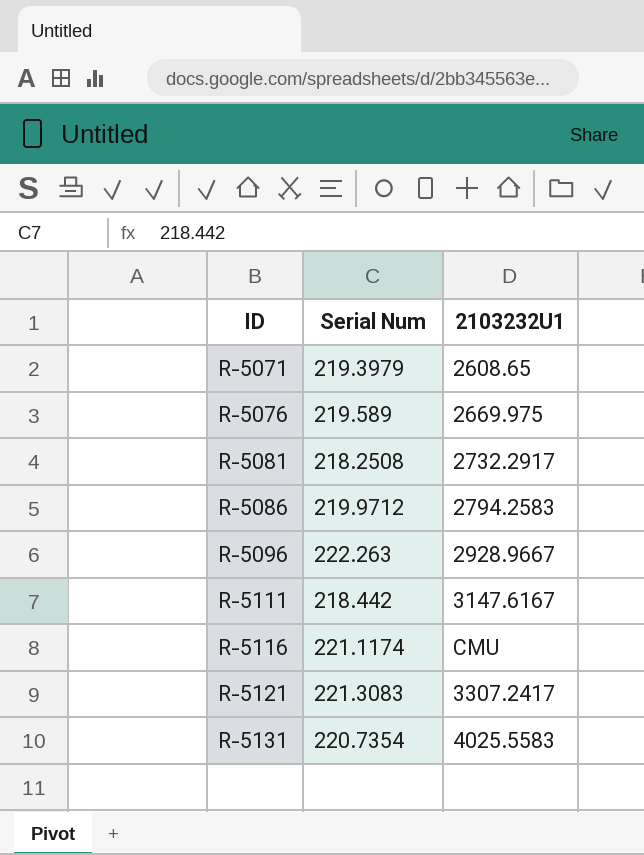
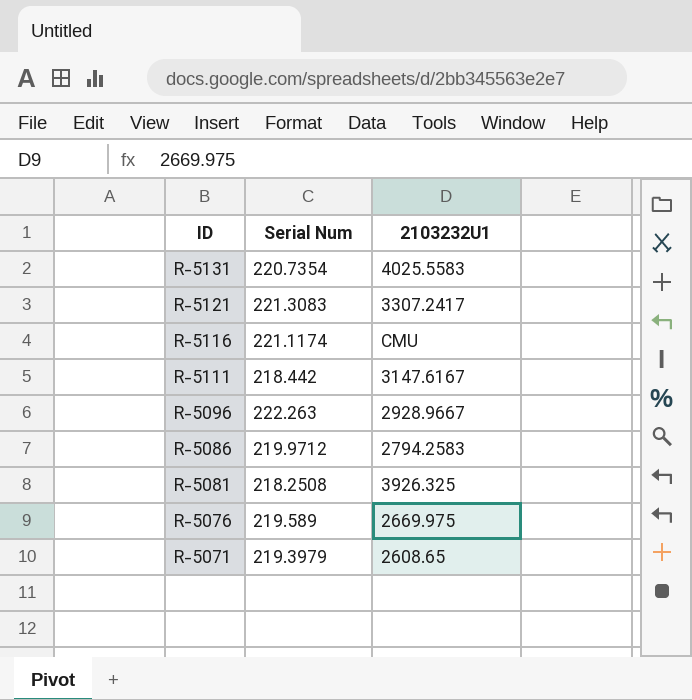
row order: ID ascending -> ID descending
R-5081 | 2103232U1: 2732.2917 -> 3926.325

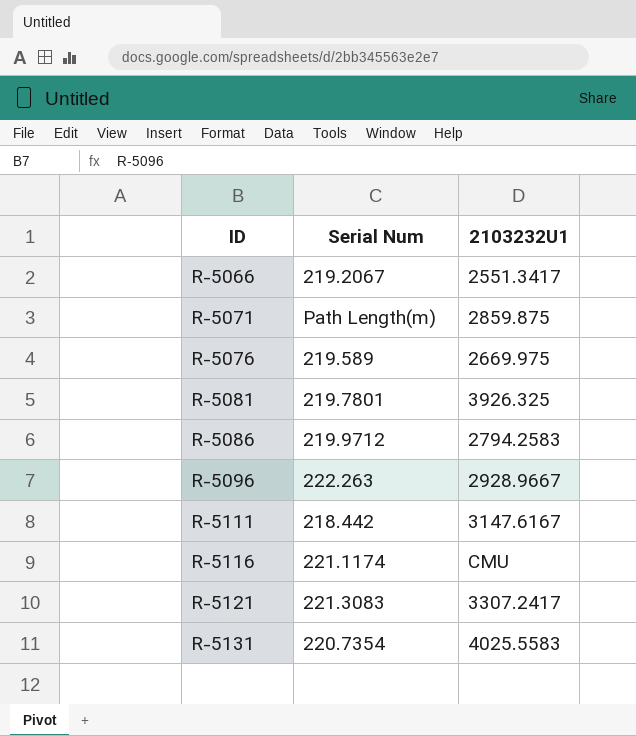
row order: ID descending -> ID ascending
row R-5066: none -> 219.2067 | 2551.3417
R-5071 | Serial Num: 219.3979 -> Path Length(m)
R-5071 | 2103232U1: 2608.65 -> 2859.875
R-5081 | Serial Num: 218.2508 -> 219.7801

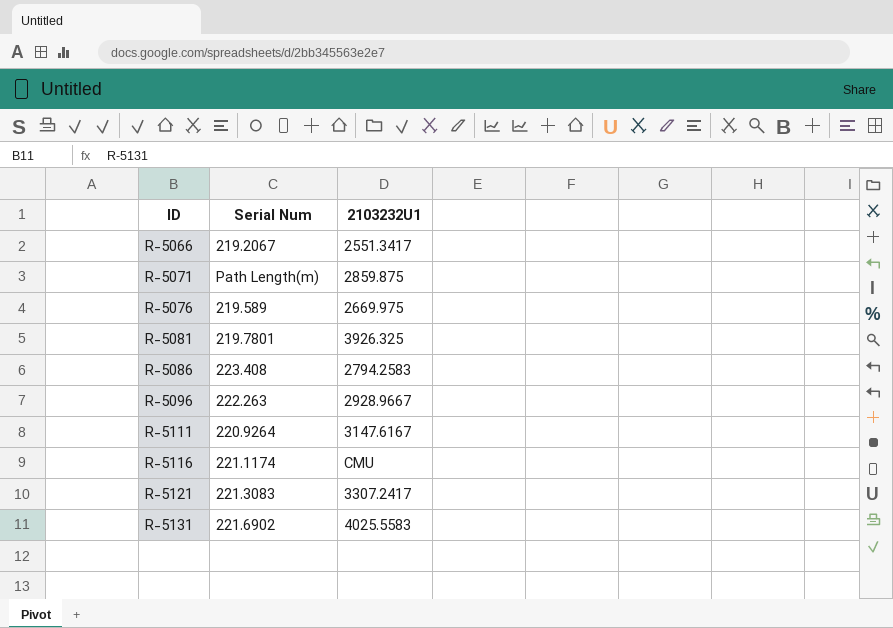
R-5086 | Serial Num: 219.9712 -> 223.408
R-5111 | Serial Num: 218.442 -> 220.9264
R-5131 | Serial Num: 220.7354 -> 221.6902

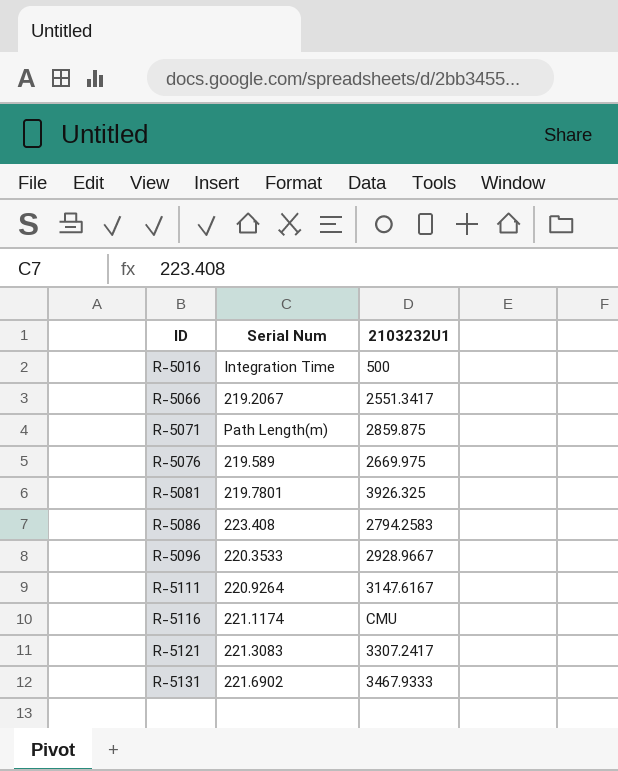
row R-5016: none -> Integration Time | 500
R-5096 | Serial Num: 222.263 -> 220.3533
R-5131 | 2103232U1: 4025.5583 -> 3467.9333

